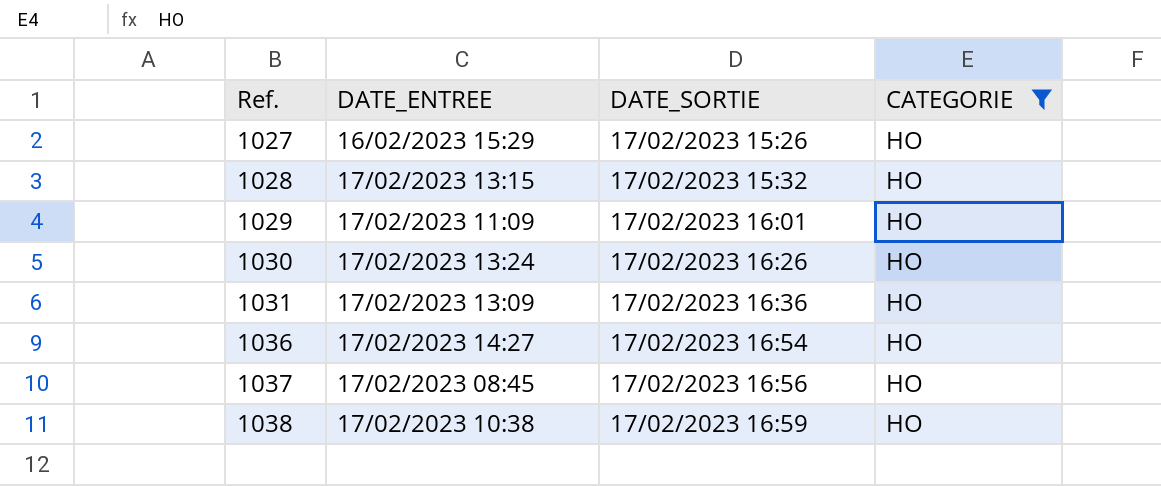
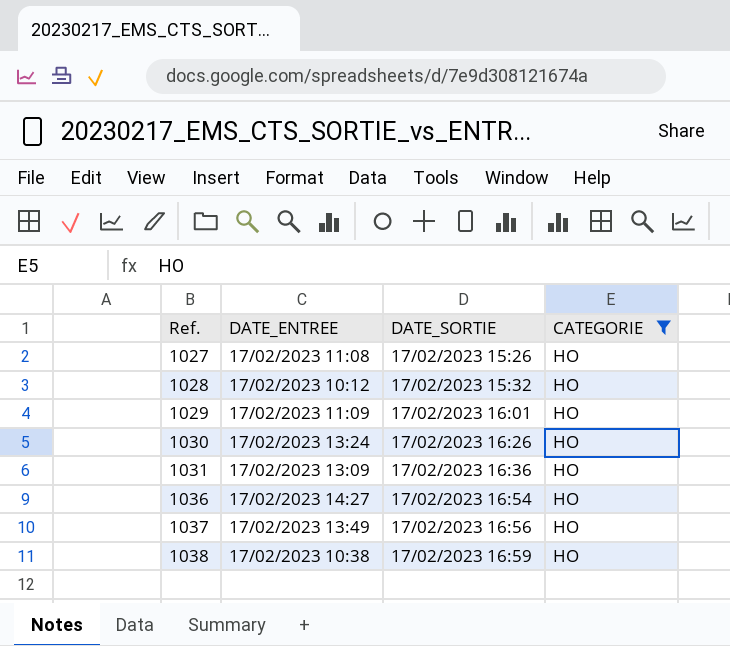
1027 | DATE_ENTREE: 16/02/2023 15:29 -> 17/02/2023 11:08
1028 | DATE_ENTREE: 17/02/2023 13:15 -> 17/02/2023 10:12
1037 | DATE_ENTREE: 17/02/2023 08:45 -> 17/02/2023 13:49

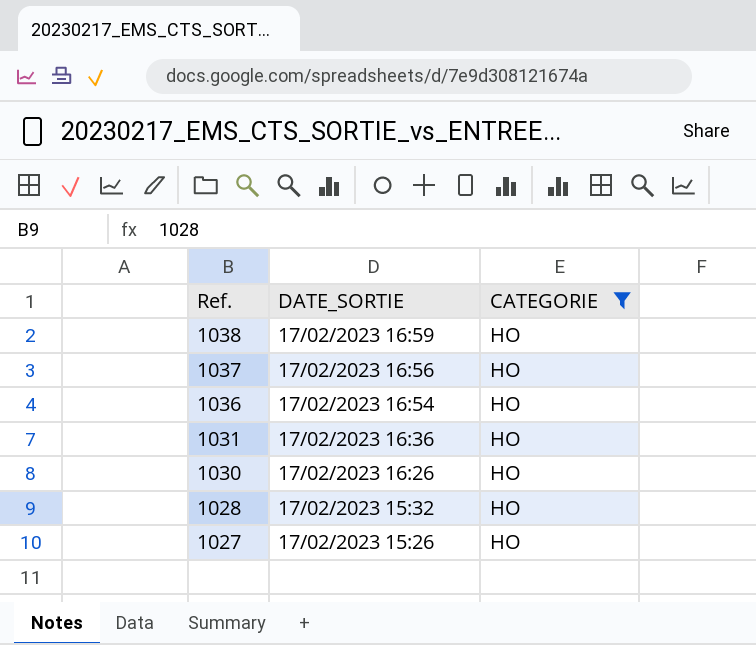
row order: Ref. ascending -> Ref. descending
column DATE_ENTREE | position: 2 -> none
row 1029: 17/02/2023 11:09 | 17/02/2023 16:01 | HO -> none

